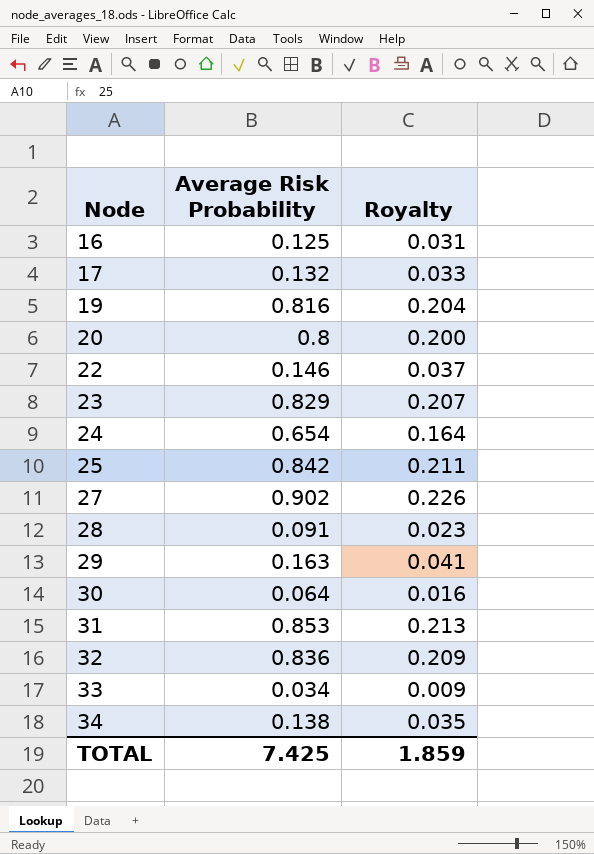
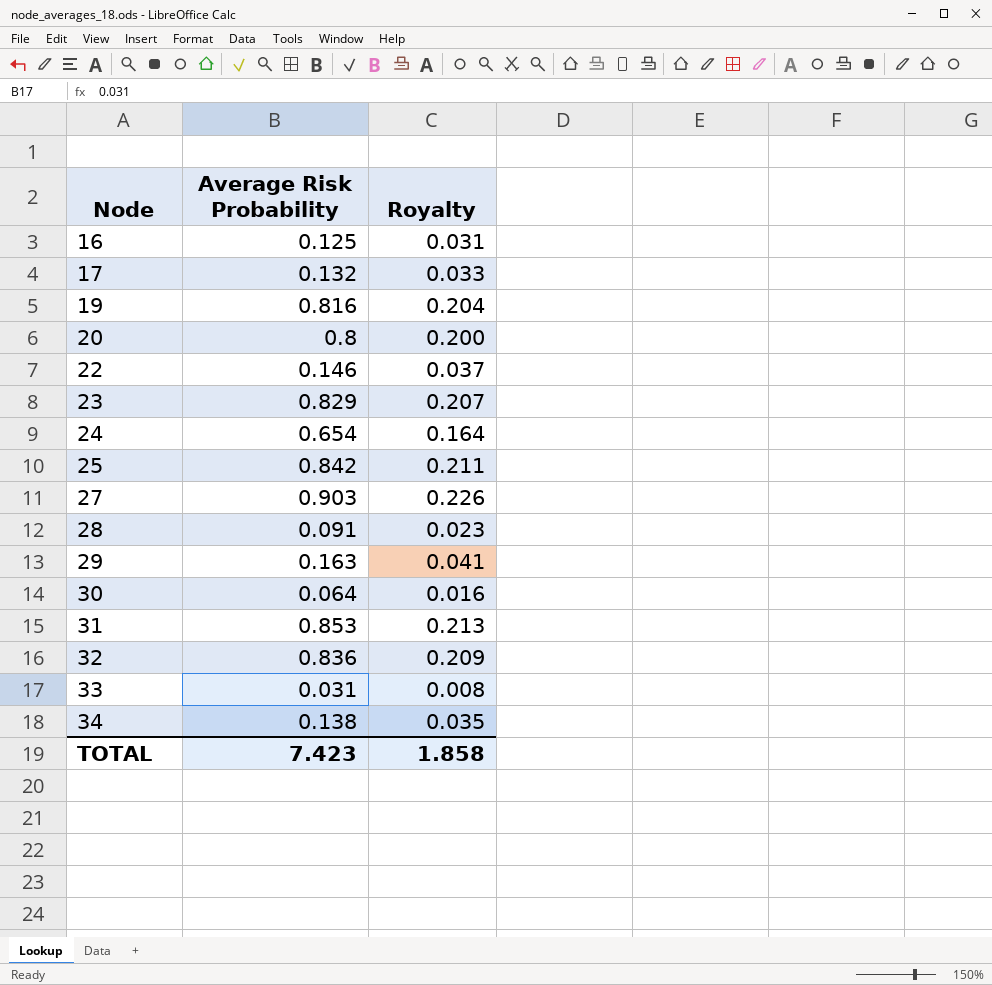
27 | Average Risk Probability: 0.902 -> 0.903
33 | Average Risk Probability: 0.034 -> 0.031
33 | Royalty: 0.009 -> 0.008
TOTAL | Average Risk Probability: 7.425 -> 7.423
TOTAL | Royalty: 1.859 -> 1.858

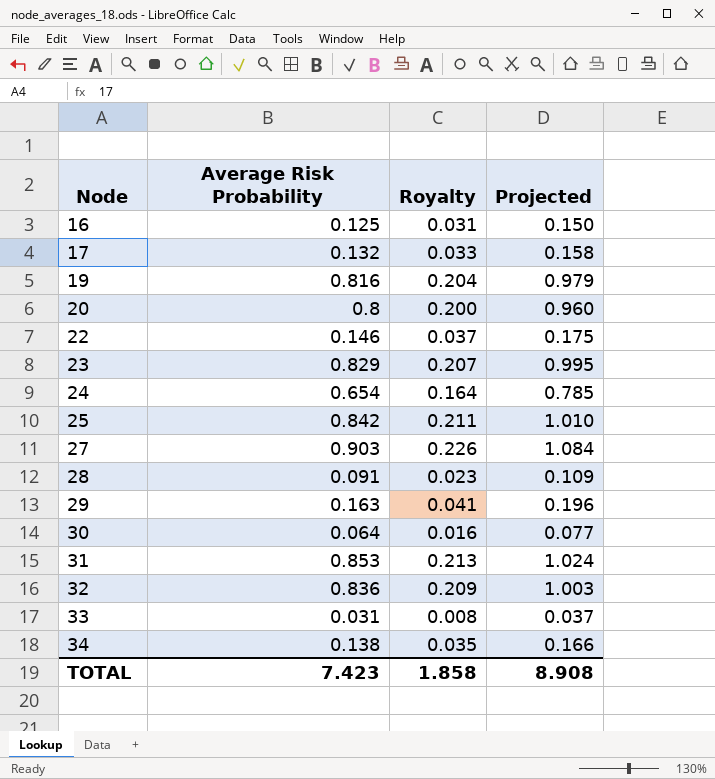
column Projected | formula: none -> [Average Risk Probability] * 1.2

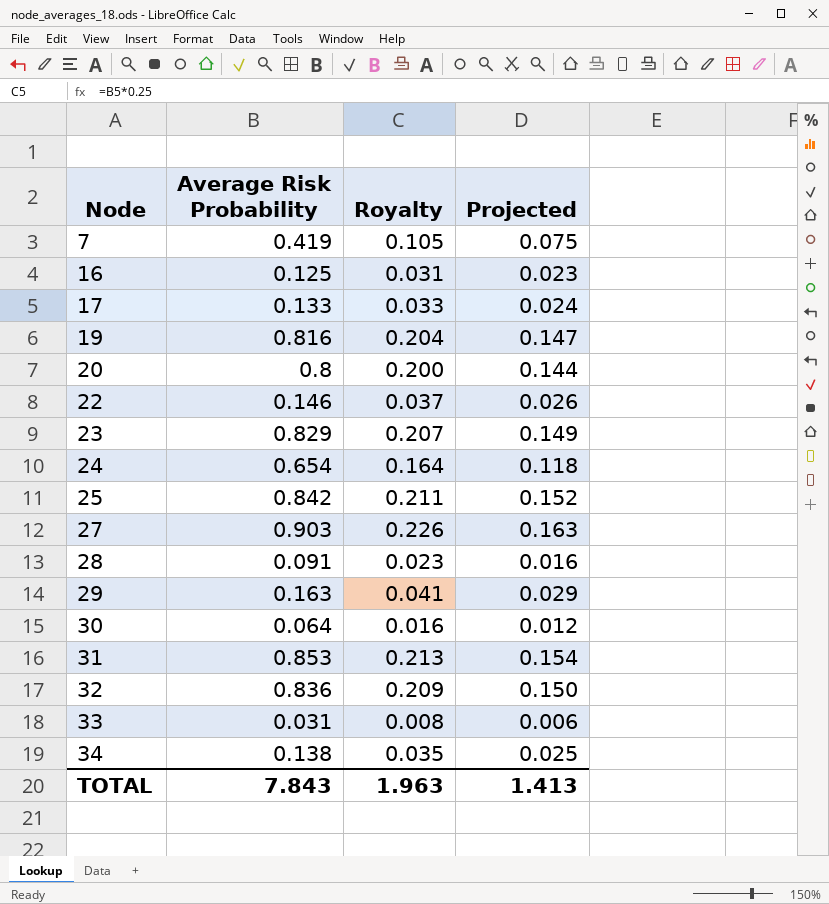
column Projected | formula: [Average Risk Probability] * 1.2 -> [Average Risk Probability] * 0.18
row 7: none -> 0.419 | 0.105 | 0.075
17 | Average Risk Probability: 0.132 -> 0.133
TOTAL | Average Risk Probability: 7.423 -> 7.843
TOTAL | Royalty: 1.858 -> 1.963
TOTAL | Projected: 8.908 -> 1.413

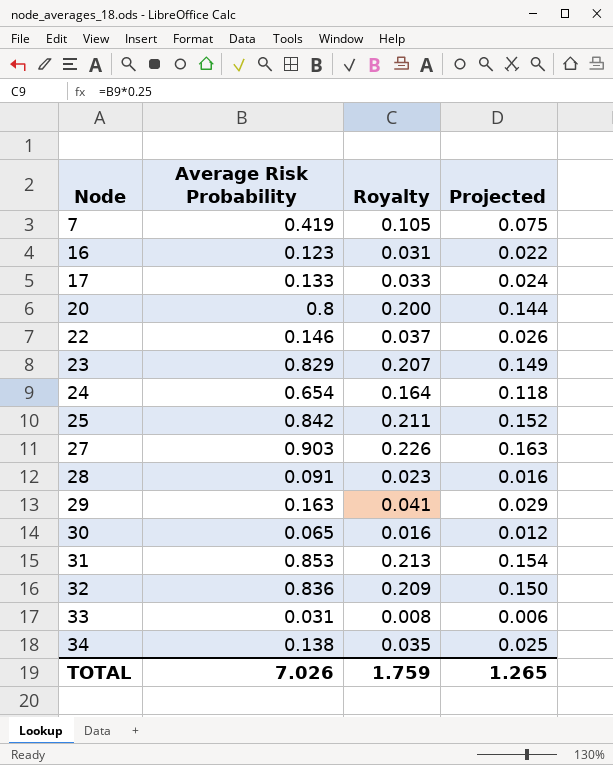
row 19: 0.816 | 0.204 | 0.147 -> none
16 | Average Risk Probability: 0.125 -> 0.123
16 | Projected: 0.023 -> 0.022
30 | Average Risk Probability: 0.064 -> 0.065
TOTAL | Average Risk Probability: 7.843 -> 7.026
TOTAL | Royalty: 1.963 -> 1.759
TOTAL | Projected: 1.413 -> 1.265

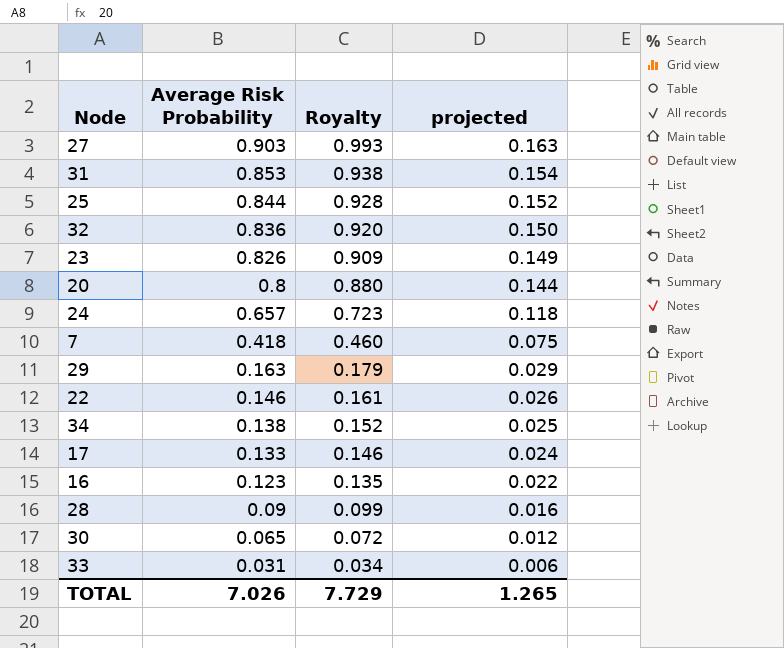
row order: Node ascending -> Average Risk Probability descending
column Royalty | formula: [Average Risk Probability] * 0.25 -> [Average Risk Probability] * 1.1
column name: Projected -> projected
25 | Average Risk Probability: 0.842 -> 0.844
23 | Average Risk Probability: 0.829 -> 0.826
24 | Average Risk Probability: 0.654 -> 0.657
7 | Average Risk Probability: 0.419 -> 0.418
28 | Average Risk Probability: 0.091 -> 0.09
TOTAL | Royalty: 1.759 -> 7.729

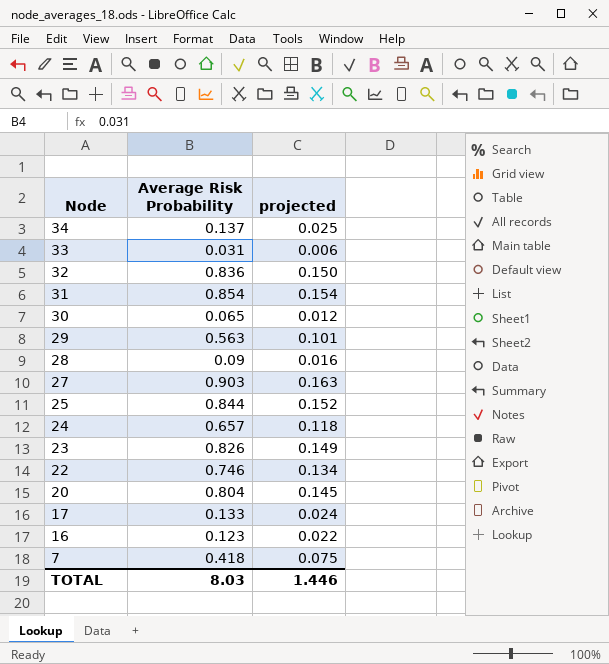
row order: Average Risk Probability descending -> Node descending
column Royalty | formula: [Average Risk Probability] * 1.1 -> none
34 | Average Risk Probability: 0.138 -> 0.137
31 | Average Risk Probability: 0.853 -> 0.854
29 | Average Risk Probability: 0.163 -> 0.563
29 | projected: 0.029 -> 0.101
22 | Average Risk Probability: 0.146 -> 0.746
22 | projected: 0.026 -> 0.134
20 | Average Risk Probability: 0.8 -> 0.804
20 | projected: 0.144 -> 0.145
TOTAL | Average Risk Probability: 7.026 -> 8.03
TOTAL | projected: 1.265 -> 1.446

